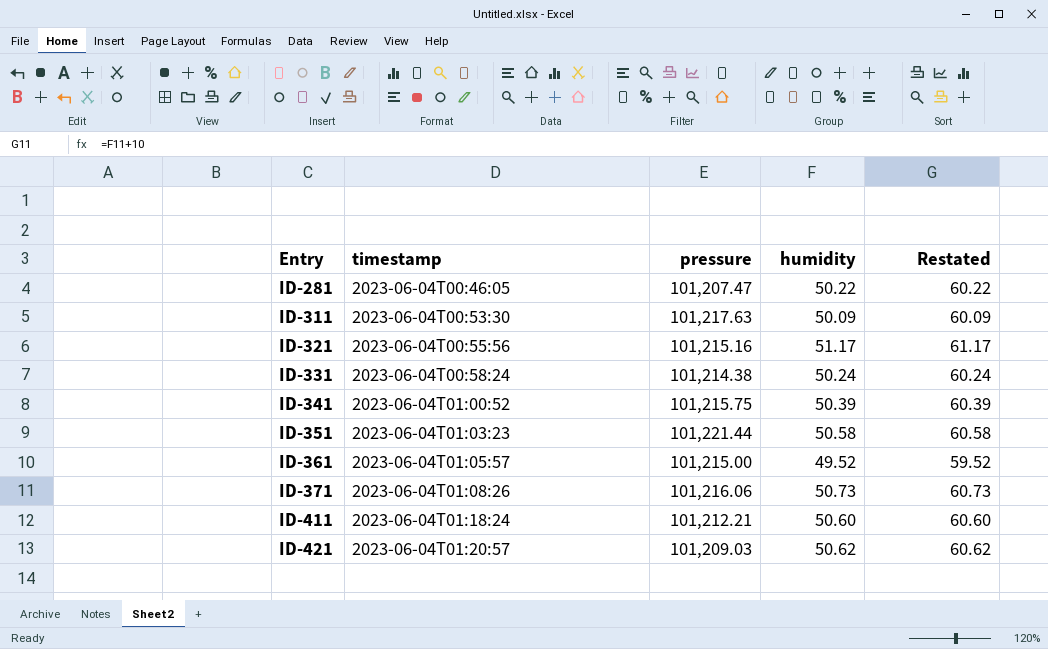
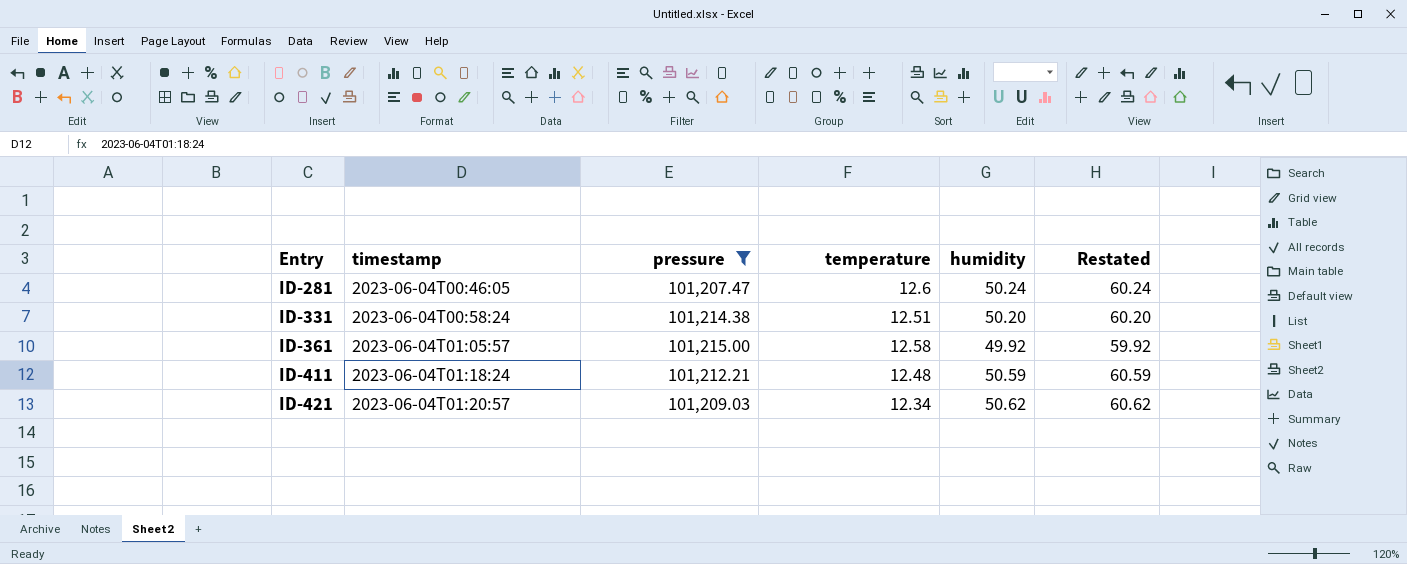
filter: none -> pressure <= 101,215.00
column temperature | position: none -> 4
ID-281 | humidity: 50.22 -> 50.24
ID-281 | Restated: 60.22 -> 60.24
ID-331 | humidity: 50.24 -> 50.20
ID-331 | Restated: 60.24 -> 60.20
ID-361 | humidity: 49.52 -> 49.92
ID-361 | Restated: 59.52 -> 59.92
ID-411 | humidity: 50.60 -> 50.59
ID-411 | Restated: 60.60 -> 60.59

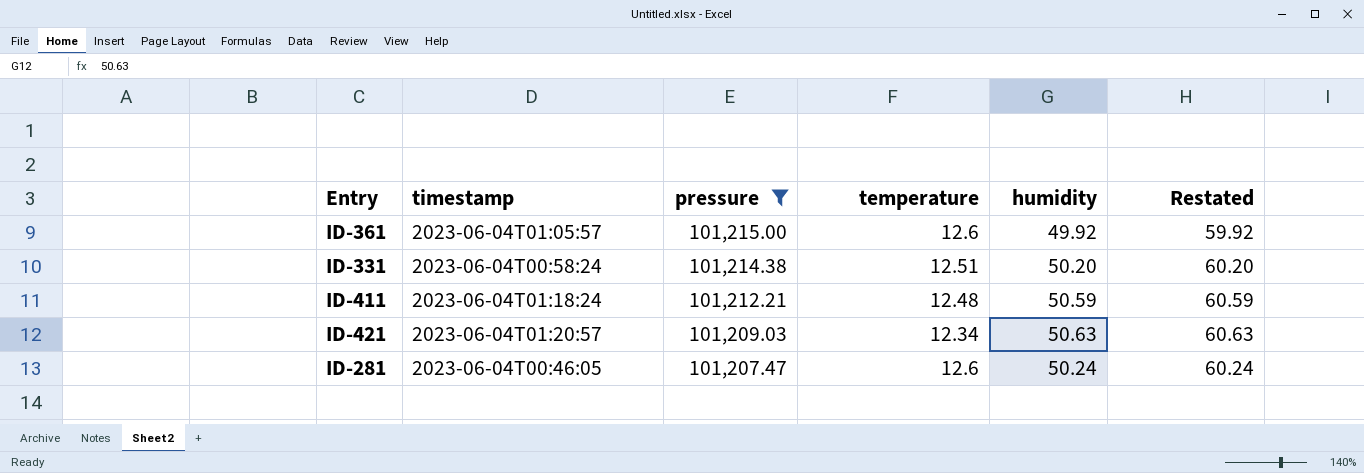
row order: Entry ascending -> pressure descending
ID-361 | temperature: 12.58 -> 12.6
ID-421 | humidity: 50.62 -> 50.63
ID-421 | Restated: 60.62 -> 60.63

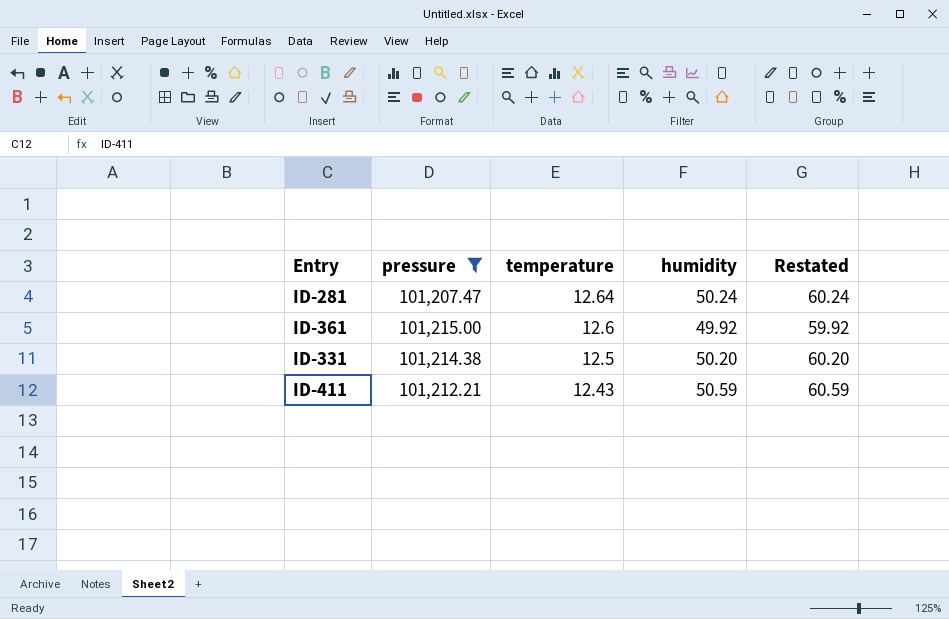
row order: pressure descending -> temperature descending
column timestamp | position: 2 -> none
row ID-421: 2023-06-04T01:20:57 | 101,209.03 | 12.34 | 50.63 | 60.63 -> none
ID-281 | temperature: 12.6 -> 12.64
ID-331 | temperature: 12.51 -> 12.5
ID-411 | temperature: 12.48 -> 12.43

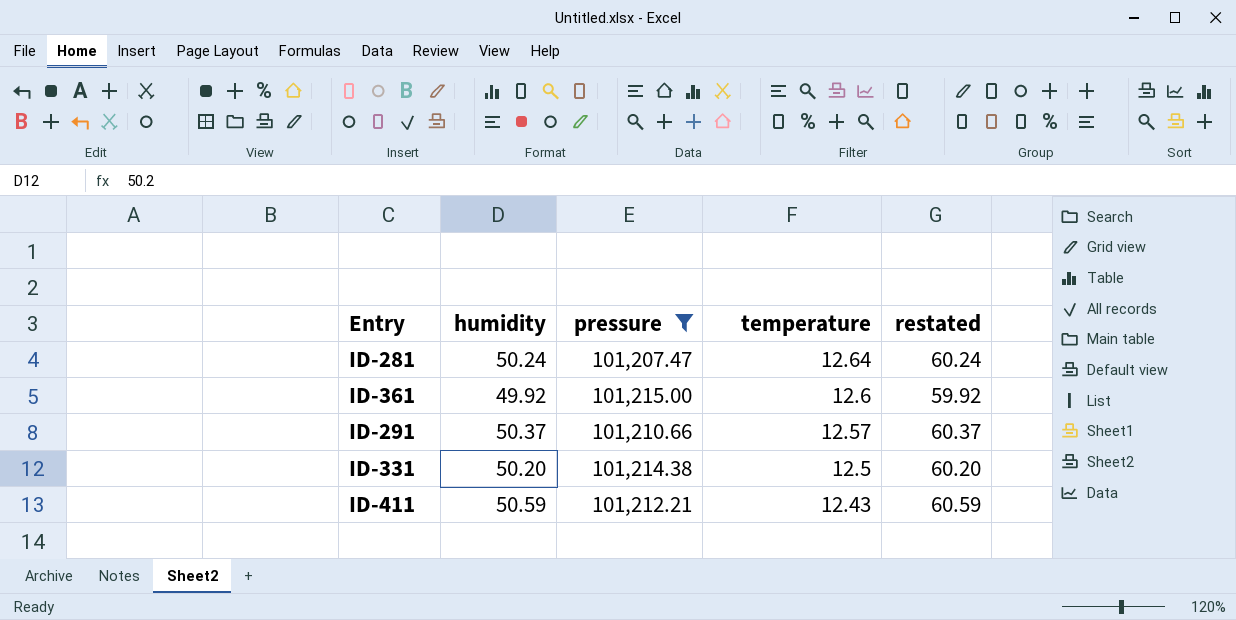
column humidity | position: 4 -> 2
column name: Restated -> restated
row ID-291: none -> 50.37 | 101,210.66 | 12.57 | 60.37

